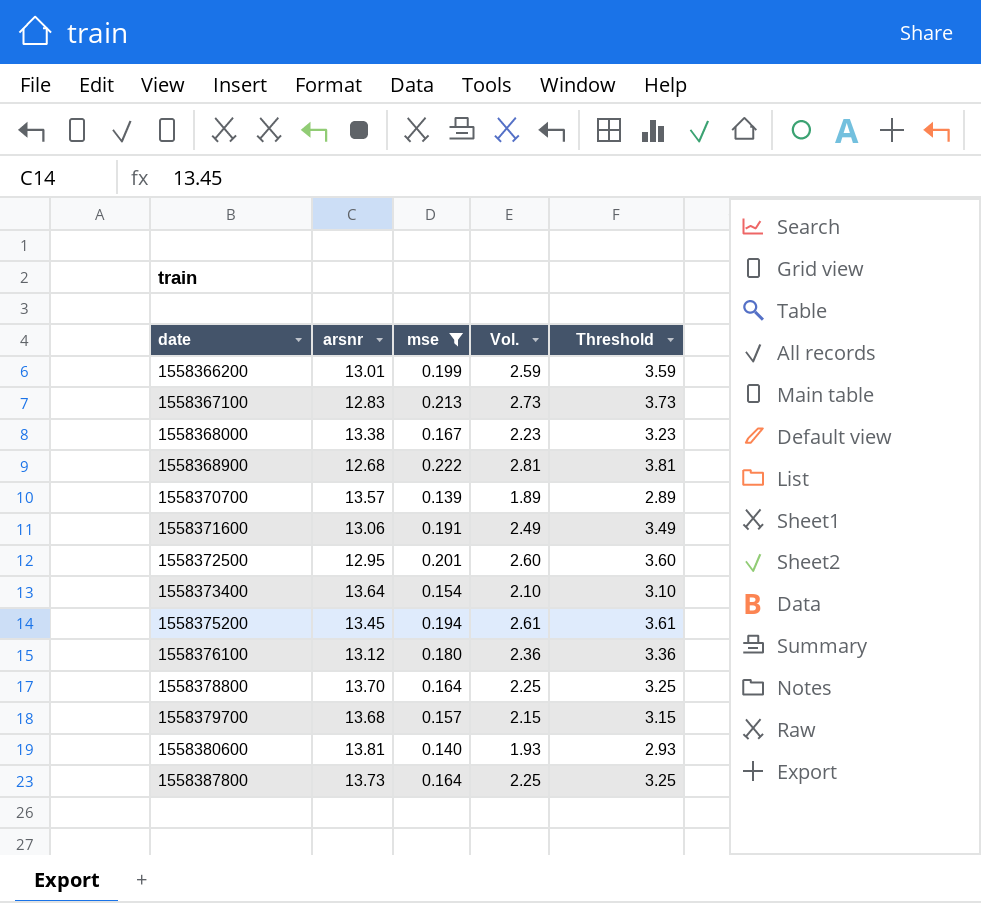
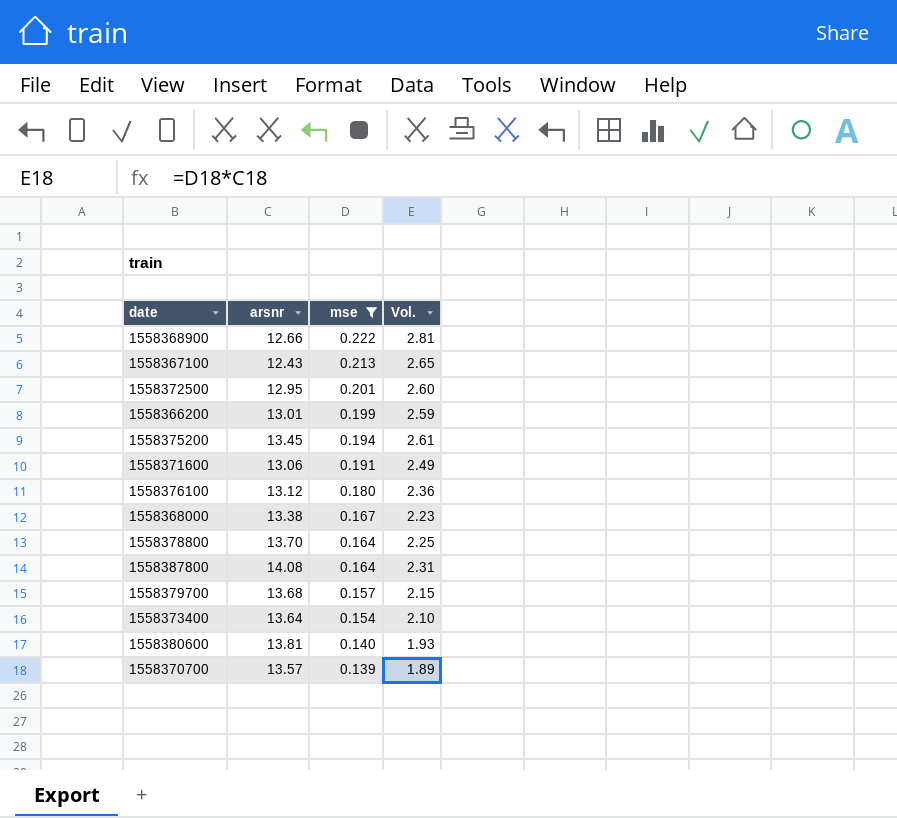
row order: date ascending -> mse descending
column Threshold | formula: [Vol.] + 1 -> none
1558368900 | arsnr: 12.68 -> 12.66
1558367100 | arsnr: 12.83 -> 12.43
1558367100 | Vol.: 2.73 -> 2.65
1558387800 | arsnr: 13.73 -> 14.08
1558387800 | Vol.: 2.25 -> 2.31

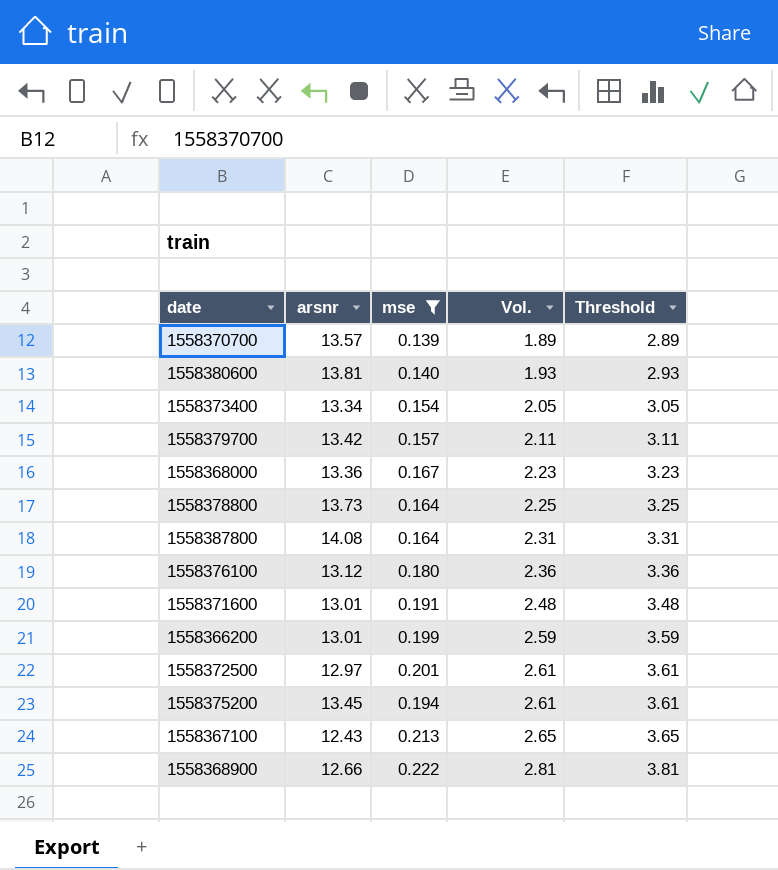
row order: mse descending -> Vol. ascending
column Threshold | formula: none -> [Vol.] + 1
1558373400 | arsnr: 13.64 -> 13.34
1558373400 | Vol.: 2.10 -> 2.05
1558379700 | arsnr: 13.68 -> 13.42
1558379700 | Vol.: 2.15 -> 2.11
1558368000 | arsnr: 13.38 -> 13.36
1558378800 | arsnr: 13.70 -> 13.73
1558371600 | arsnr: 13.06 -> 13.01
1558371600 | Vol.: 2.49 -> 2.48
1558372500 | arsnr: 12.95 -> 12.97
1558372500 | Vol.: 2.60 -> 2.61

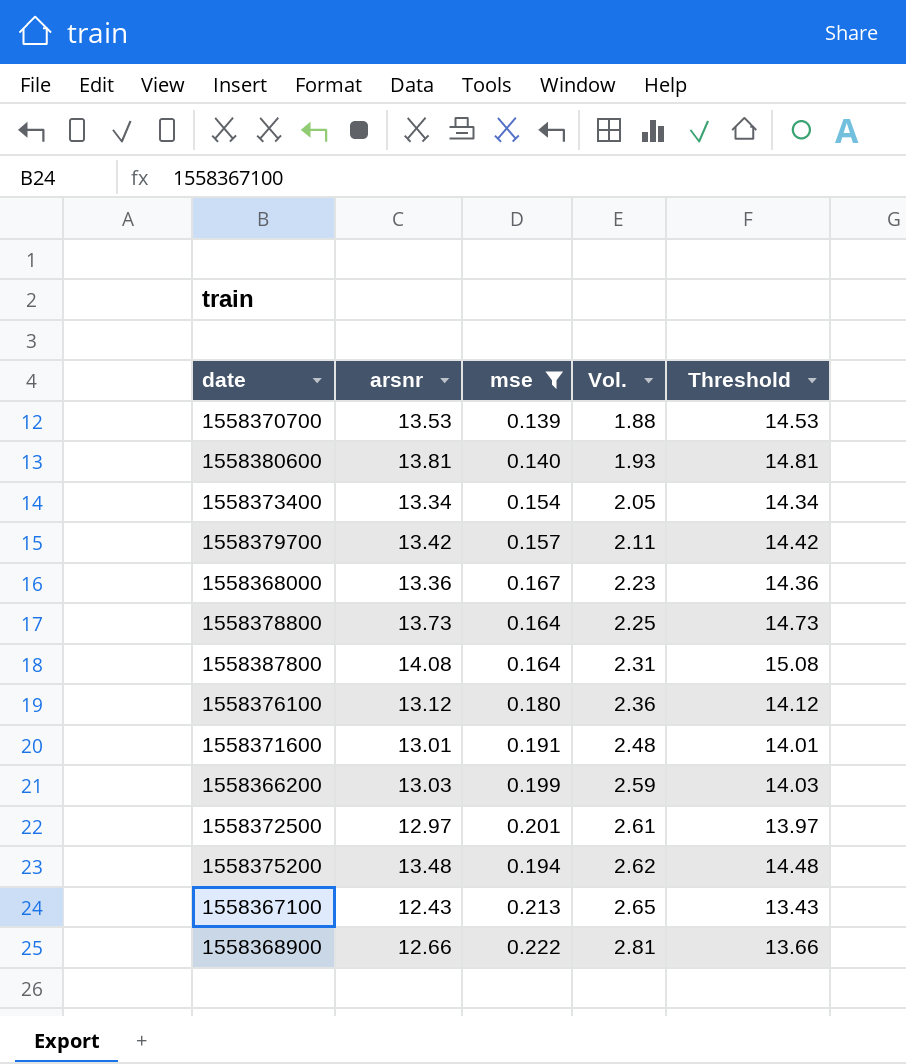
column Threshold | formula: [Vol.] + 1 -> [arsnr] + 1
1558370700 | arsnr: 13.57 -> 13.53
1558370700 | Vol.: 1.89 -> 1.88
1558366200 | arsnr: 13.01 -> 13.03
1558375200 | arsnr: 13.45 -> 13.48
1558375200 | Vol.: 2.61 -> 2.62

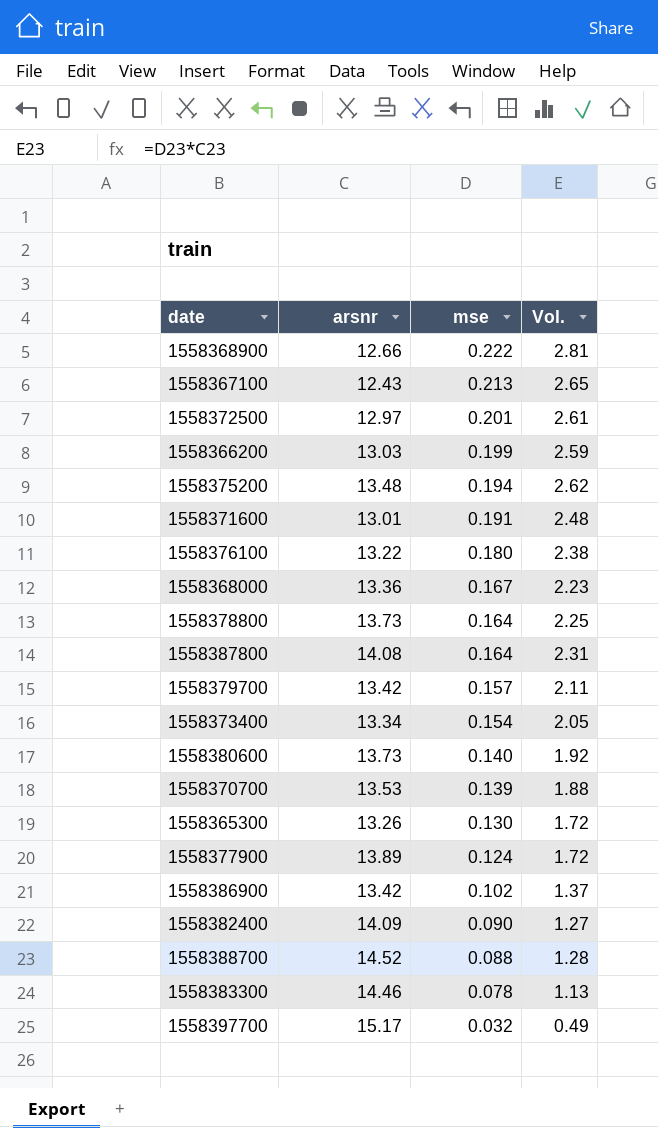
filter: mse >= 0.139 -> none
row order: Vol. ascending -> mse descending
column Threshold | formula: [arsnr] + 1 -> none
1558376100 | arsnr: 13.12 -> 13.22
1558376100 | Vol.: 2.36 -> 2.38
1558380600 | arsnr: 13.81 -> 13.73
1558380600 | Vol.: 1.93 -> 1.92

